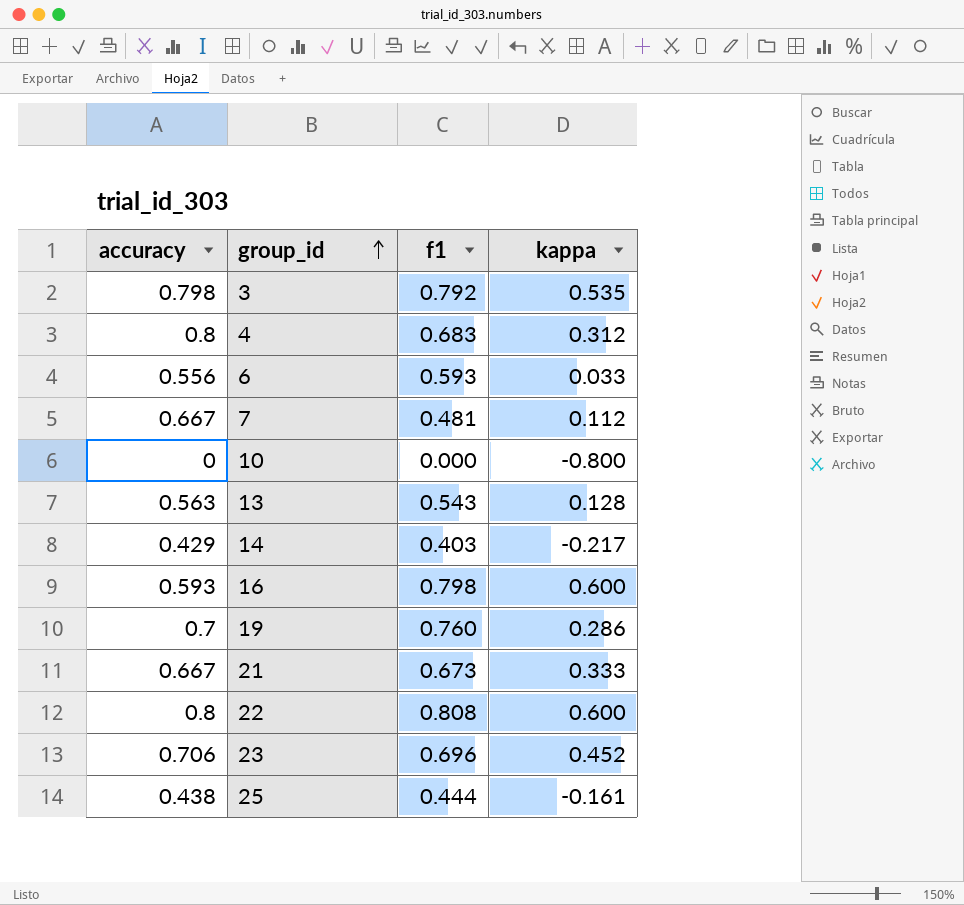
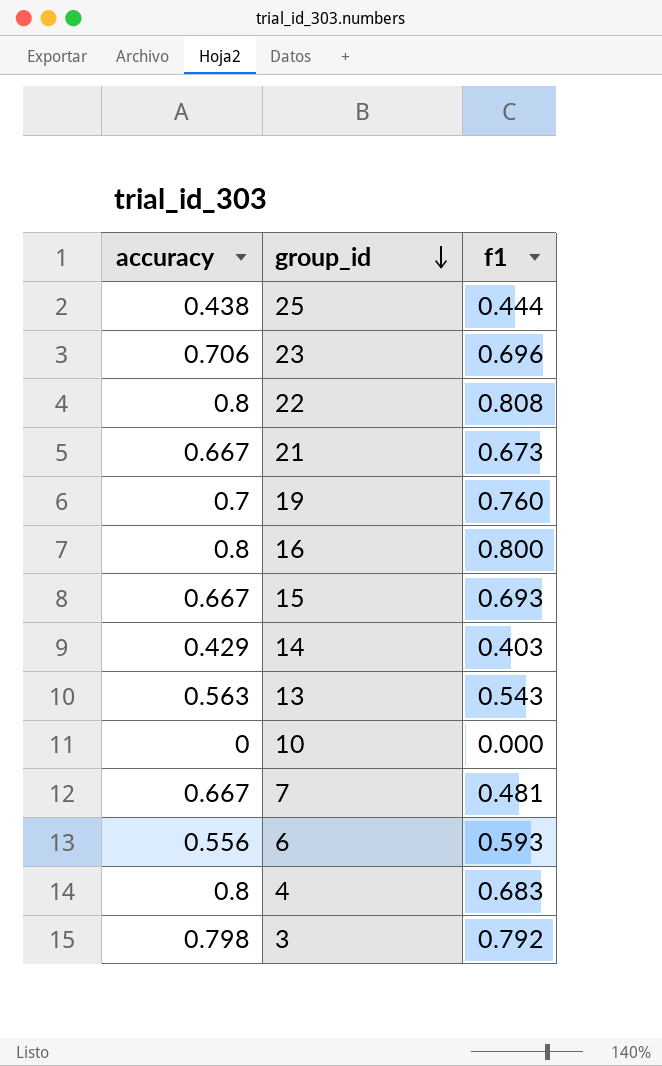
row order: group_id ascending -> group_id descending
column kappa | position: 4 -> none
16 | accuracy: 0.593 -> 0.8
16 | f1: 0.798 -> 0.800
row 15: none -> 0.667 | 0.693

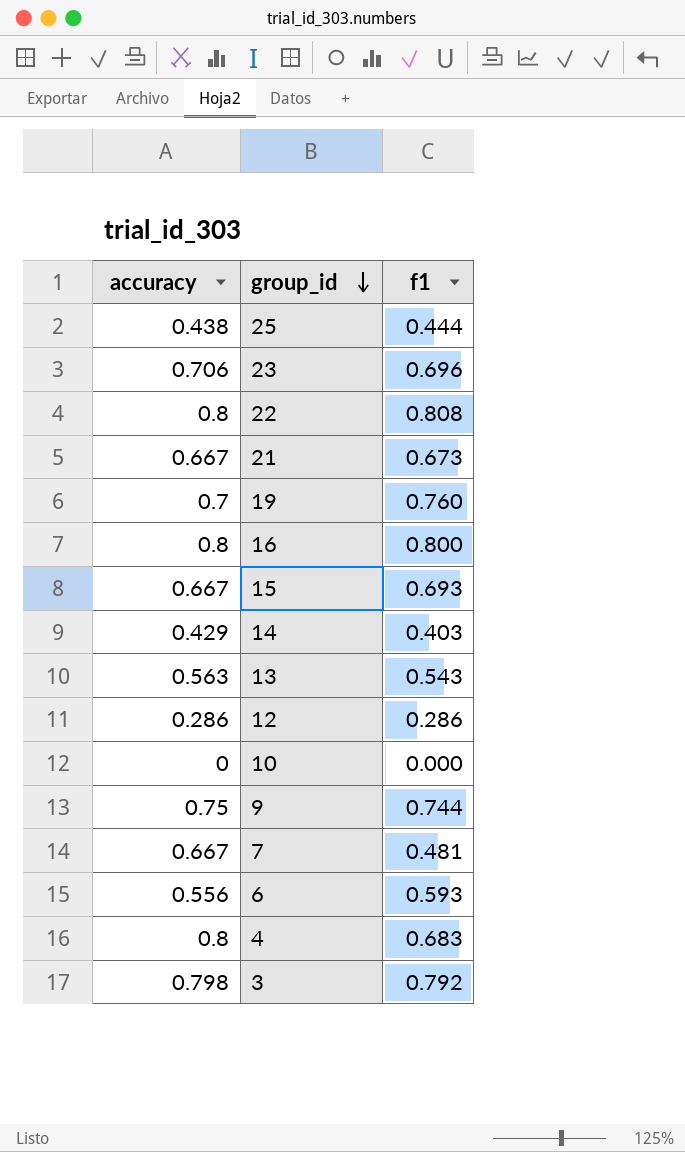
row 12: none -> 0.286 | 0.286
row 9: none -> 0.75 | 0.744

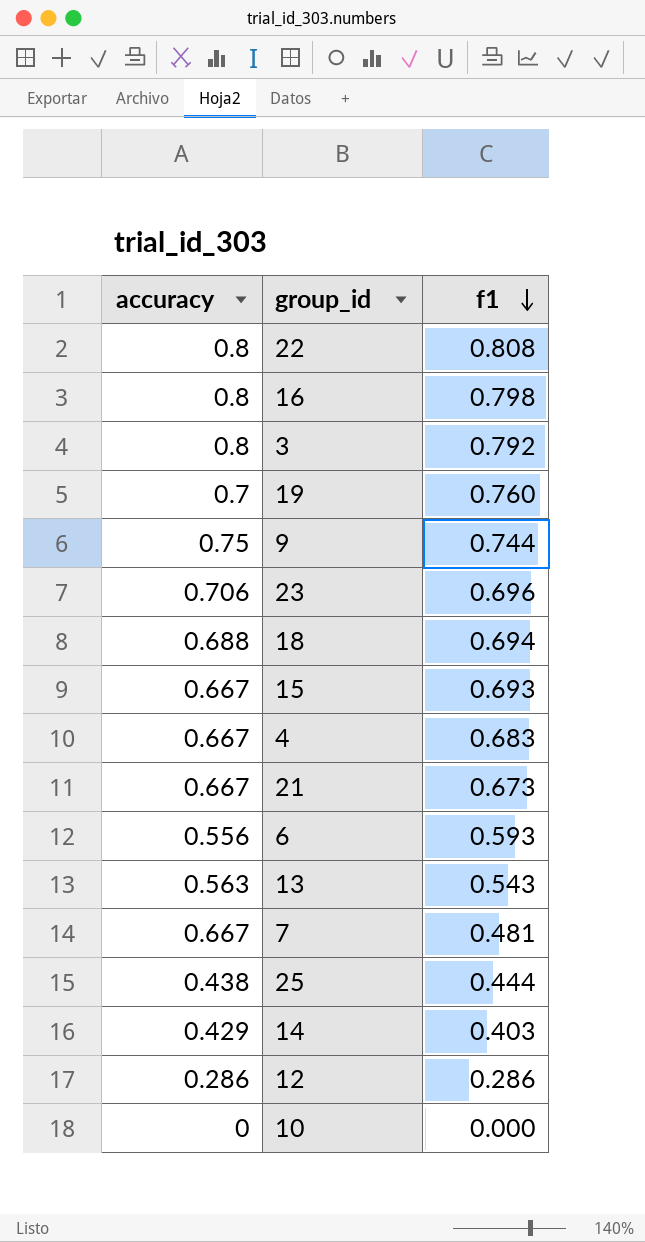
row order: group_id descending -> f1 descending
16 | f1: 0.800 -> 0.798
3 | accuracy: 0.798 -> 0.8
row 18: none -> 0.688 | 0.694
4 | accuracy: 0.8 -> 0.667

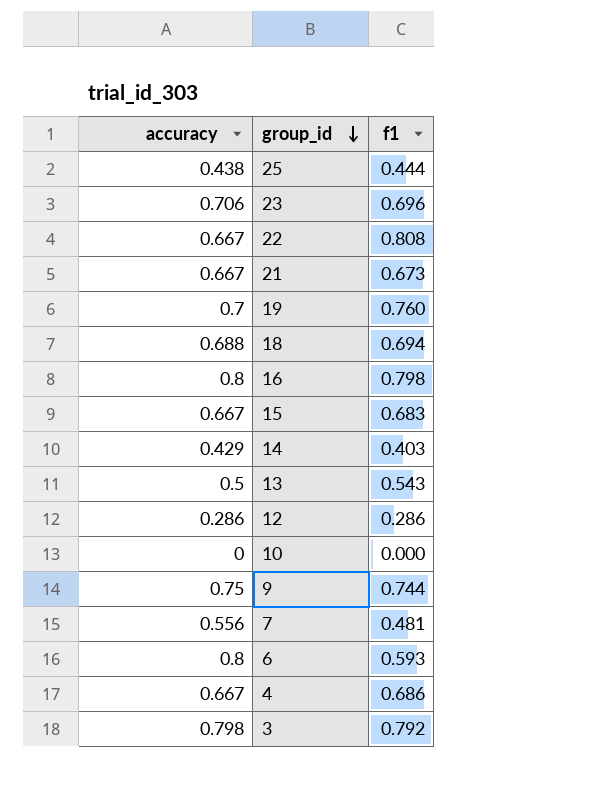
row order: f1 descending -> group_id descending
22 | accuracy: 0.8 -> 0.667
15 | f1: 0.693 -> 0.683
13 | accuracy: 0.563 -> 0.5
7 | accuracy: 0.667 -> 0.556
6 | accuracy: 0.556 -> 0.8
4 | f1: 0.683 -> 0.686
3 | accuracy: 0.8 -> 0.798

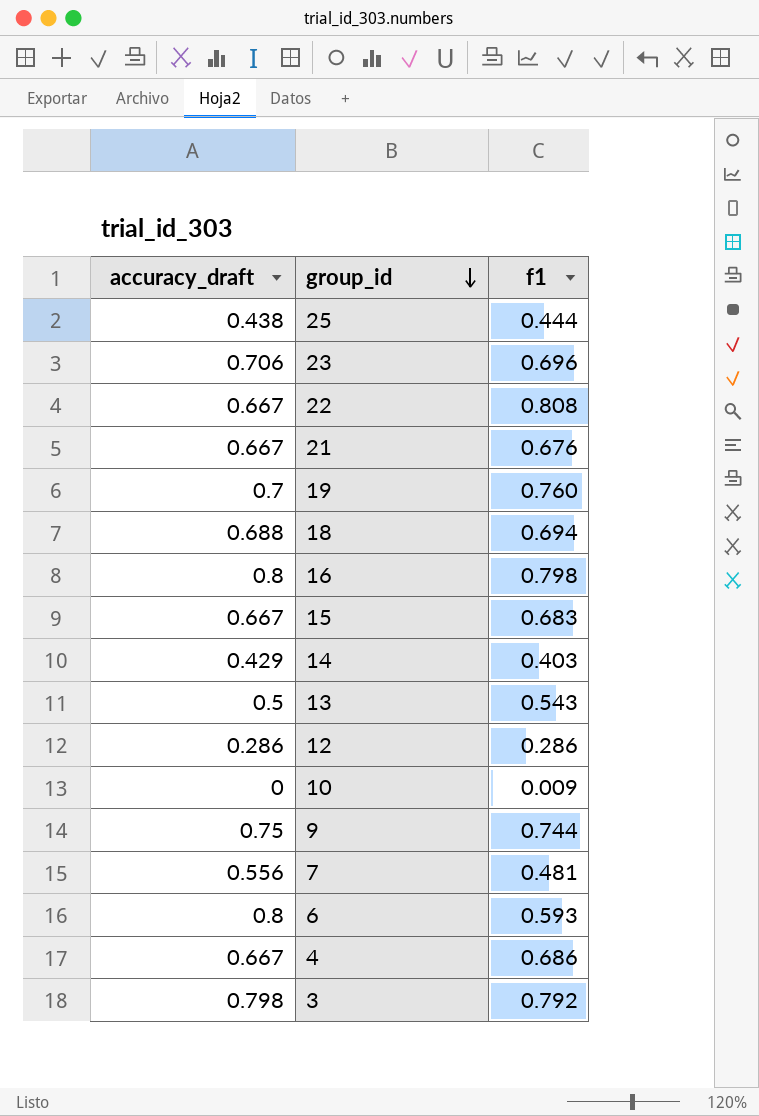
column name: accuracy -> accuracy_draft
21 | f1: 0.673 -> 0.676
10 | f1: 0.000 -> 0.009

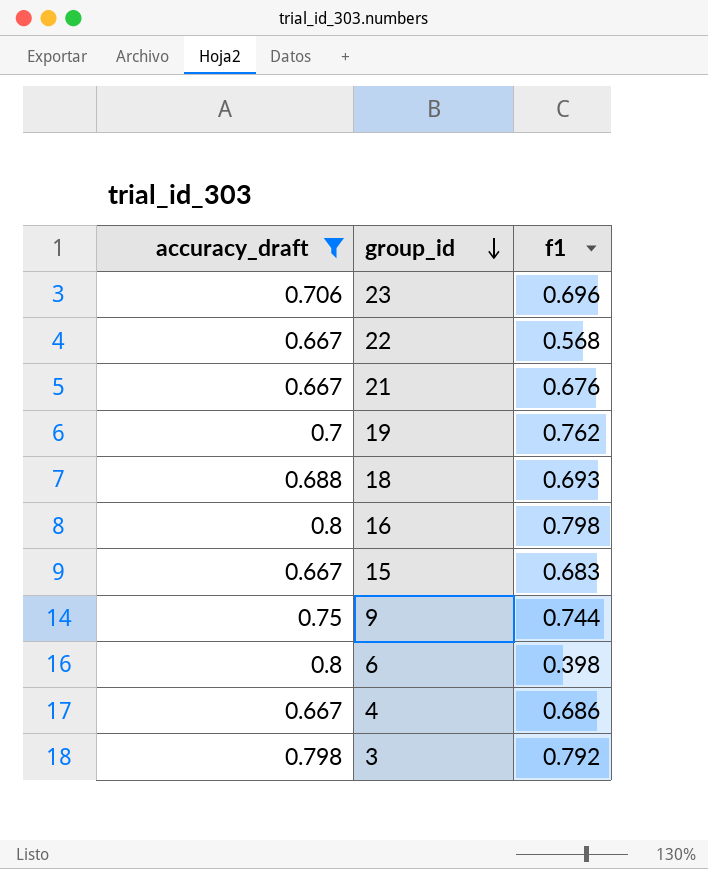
filter: none -> accuracy_draft >= 0.667
22 | f1: 0.808 -> 0.568
19 | f1: 0.760 -> 0.762
18 | f1: 0.694 -> 0.693
6 | f1: 0.593 -> 0.398

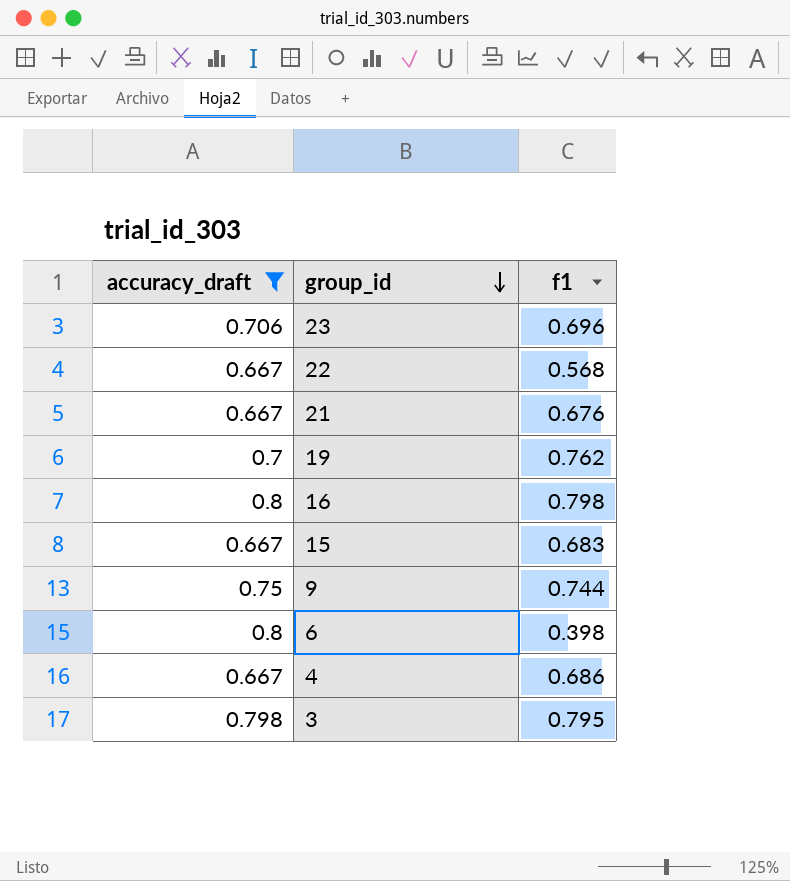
row 18: 0.688 | 0.693 -> none
3 | f1: 0.792 -> 0.795

